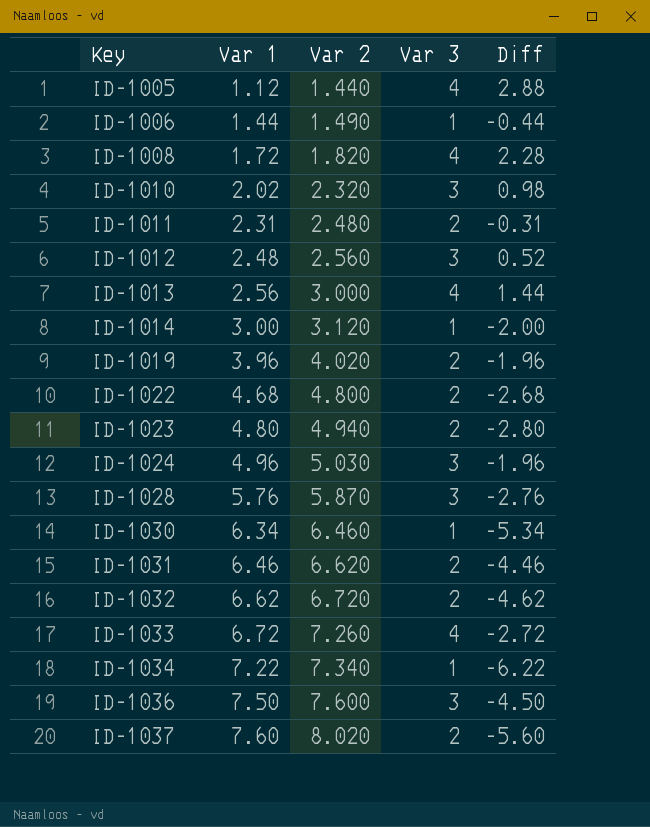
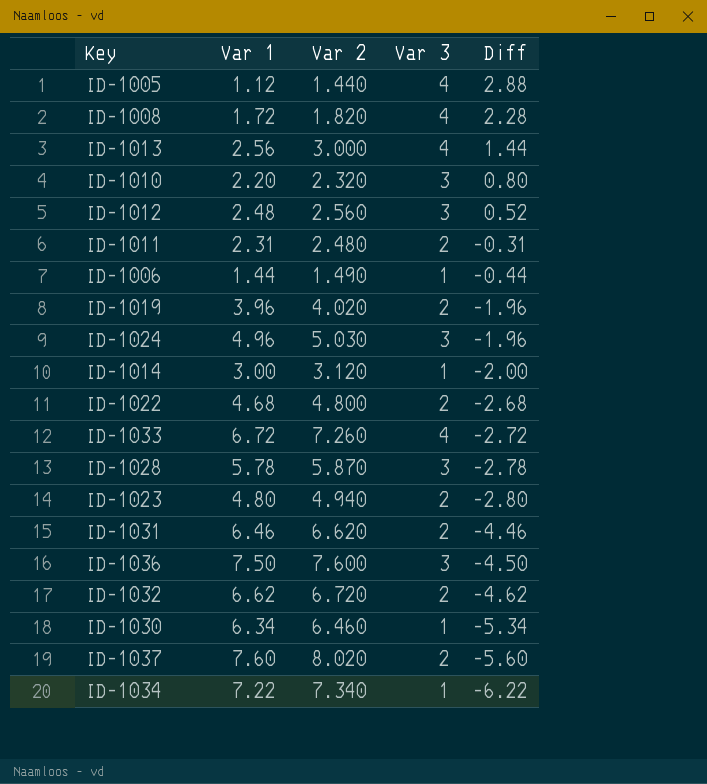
row order: Key ascending -> Diff descending
ID-1010 | Var 1: 2.02 -> 2.20
ID-1010 | Diff: 0.98 -> 0.80
ID-1028 | Var 1: 5.76 -> 5.78
ID-1028 | Diff: -2.76 -> -2.78

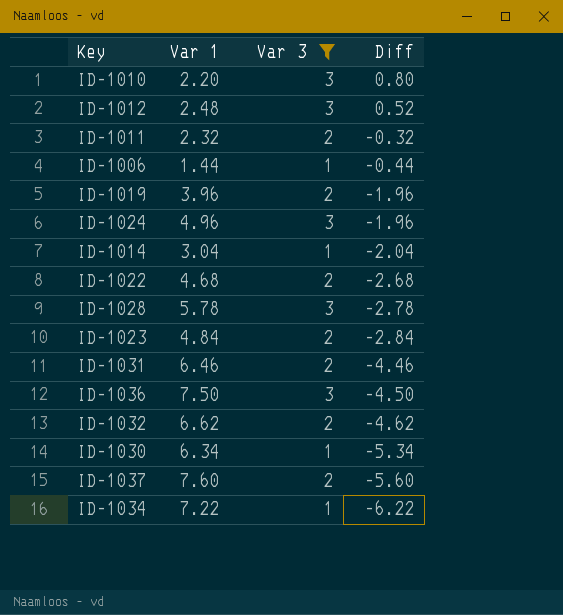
filter: none -> Var 3 != 4
column Var 2 | position: 3 -> none
ID-1011 | Var 1: 2.31 -> 2.32
ID-1011 | Diff: -0.31 -> -0.32
ID-1014 | Var 1: 3.00 -> 3.04
ID-1014 | Diff: -2.00 -> -2.04
ID-1023 | Var 1: 4.80 -> 4.84
ID-1023 | Diff: -2.80 -> -2.84

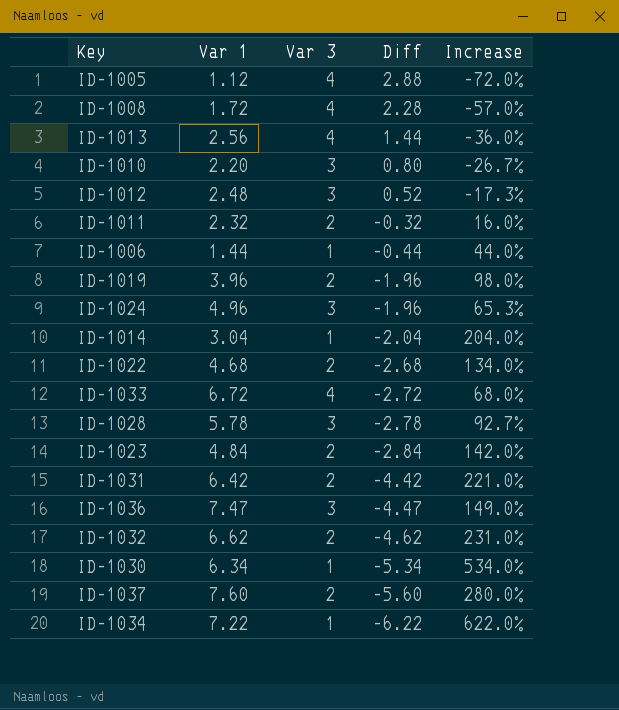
filter: Var 3 != 4 -> none
column Increase | formula: none -> ([Var 1] - [Var 3]) / [Var 3]
ID-1031 | Var 1: 6.46 -> 6.42
ID-1031 | Diff: -4.46 -> -4.42
ID-1036 | Var 1: 7.50 -> 7.47
ID-1036 | Diff: -4.50 -> -4.47

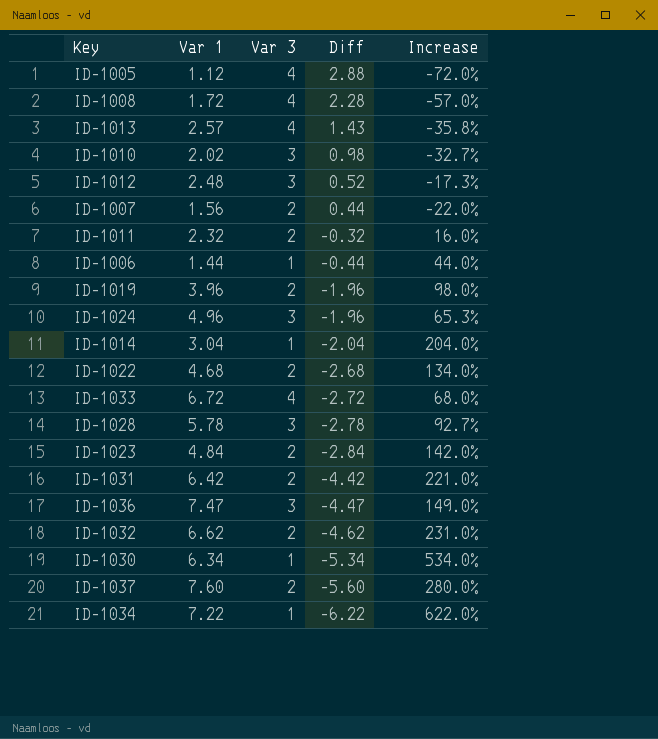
ID-1013 | Var 1: 2.56 -> 2.57
ID-1013 | Diff: 1.44 -> 1.43
ID-1013 | Increase: -36.0% -> -35.8%
ID-1010 | Var 1: 2.20 -> 2.02
ID-1010 | Diff: 0.80 -> 0.98
ID-1010 | Increase: -26.7% -> -32.7%
row ID-1007: none -> 1.56 | 2 | 0.44 | -22.0%

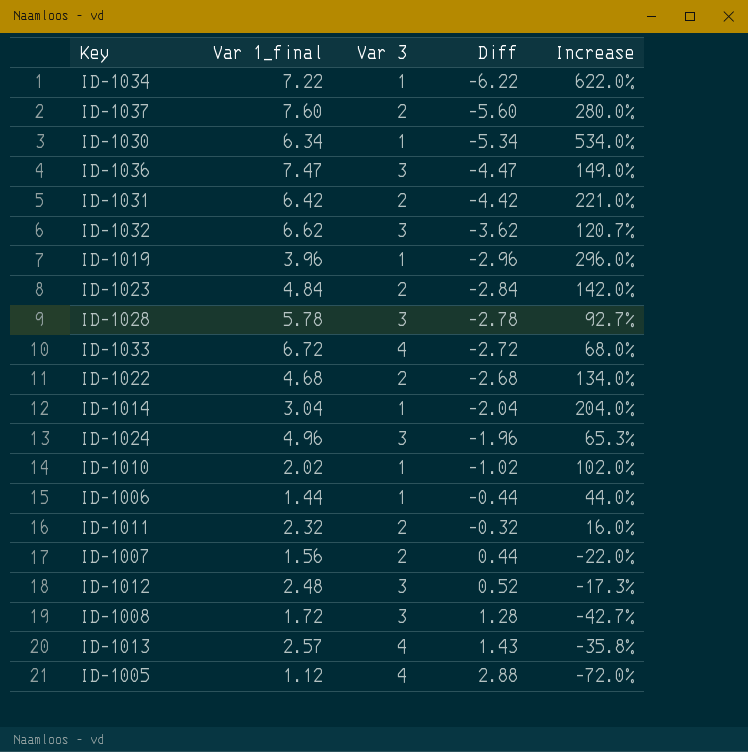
row order: Diff descending -> Diff ascending
column name: Var 1 -> Var 1_final
ID-1032 | Var 3: 2 -> 3
ID-1032 | Diff: -4.62 -> -3.62
ID-1032 | Increase: 231.0% -> 120.7%
ID-1019 | Var 3: 2 -> 1
ID-1019 | Diff: -1.96 -> -2.96
ID-1019 | Increase: 98.0% -> 296.0%
ID-1010 | Var 3: 3 -> 1
ID-1010 | Diff: 0.98 -> -1.02
ID-1010 | Increase: -32.7% -> 102.0%
ID-1008 | Var 3: 4 -> 3
ID-1008 | Diff: 2.28 -> 1.28
ID-1008 | Increase: -57.0% -> -42.7%

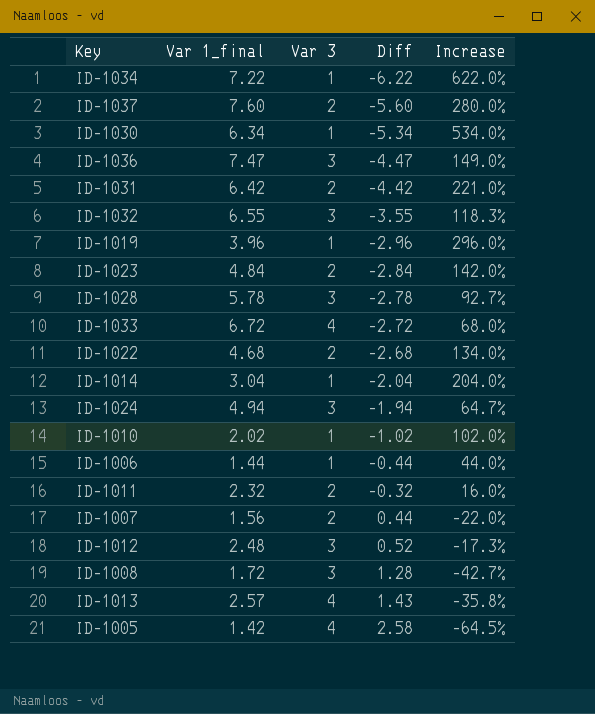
ID-1032 | Var 1_final: 6.62 -> 6.55
ID-1032 | Diff: -3.62 -> -3.55
ID-1032 | Increase: 120.7% -> 118.3%
ID-1024 | Var 1_final: 4.96 -> 4.94
ID-1024 | Diff: -1.96 -> -1.94
ID-1024 | Increase: 65.3% -> 64.7%
ID-1005 | Var 1_final: 1.12 -> 1.42
ID-1005 | Diff: 2.88 -> 2.58
ID-1005 | Increase: -72.0% -> -64.5%

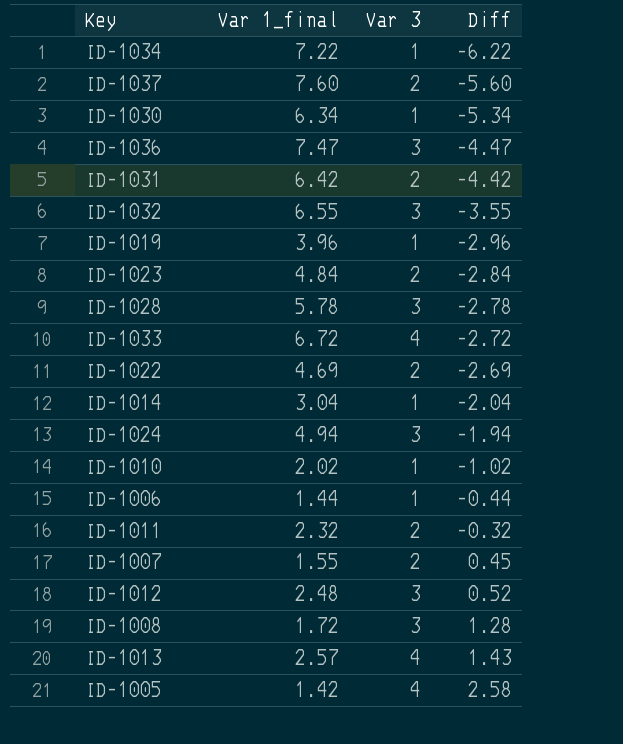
column Increase | formula: ([Var 1_final] - [Var 3]) / [Var 3] -> none
ID-1022 | Var 1_final: 4.68 -> 4.69
ID-1022 | Diff: -2.68 -> -2.69
ID-1007 | Var 1_final: 1.56 -> 1.55
ID-1007 | Diff: 0.44 -> 0.45

